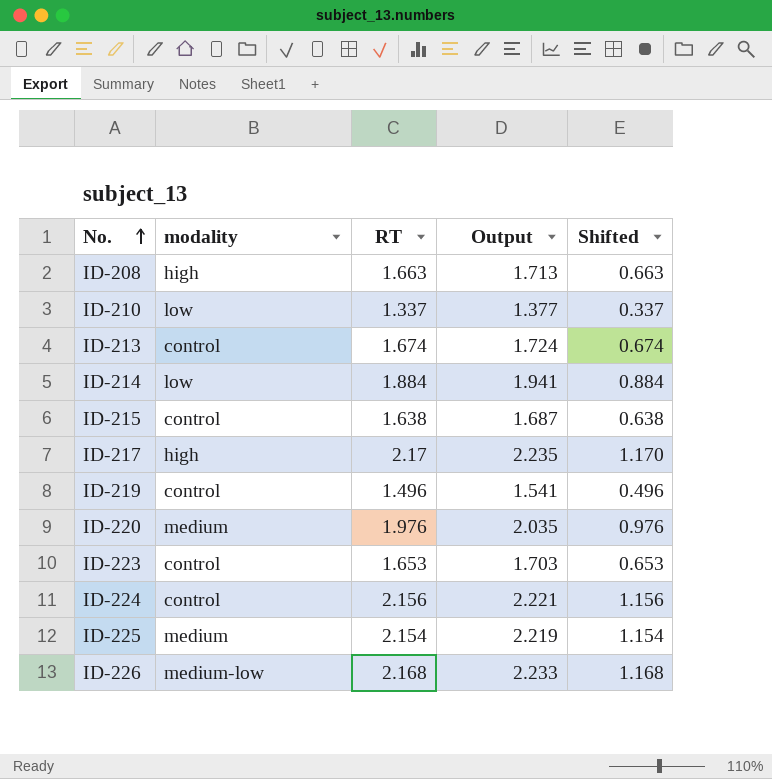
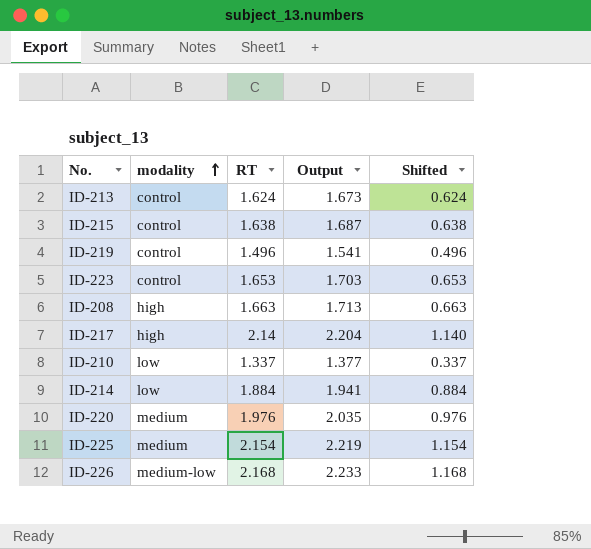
row order: No. ascending -> modality ascending
row ID-224: control | 2.156 | 2.221 | 1.156 -> none
ID-213 | RT: 1.674 -> 1.624
ID-213 | Output: 1.724 -> 1.673
ID-213 | Shifted: 0.674 -> 0.624
ID-217 | RT: 2.17 -> 2.14
ID-217 | Output: 2.235 -> 2.204
ID-217 | Shifted: 1.170 -> 1.140

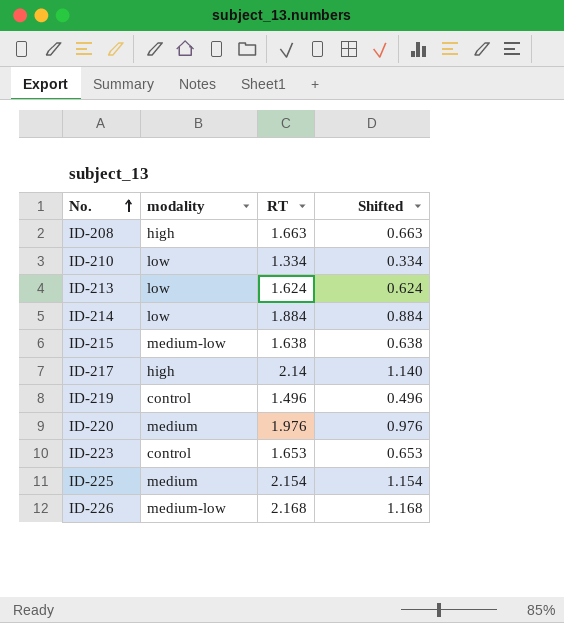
row order: modality ascending -> No. ascending
column Output | formula: [RT] * 1.03 -> none
ID-210 | RT: 1.337 -> 1.334
ID-210 | Shifted: 0.337 -> 0.334
ID-213 | modality: control -> low
ID-215 | modality: control -> medium-low

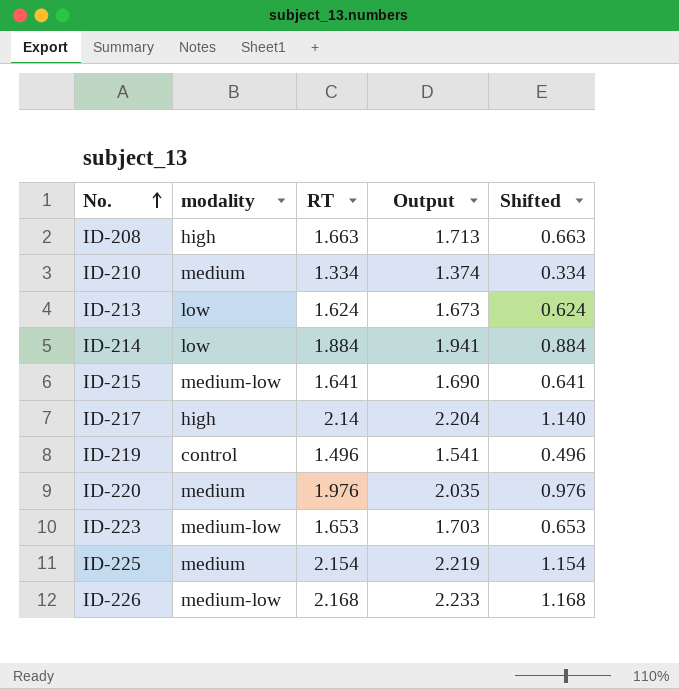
column Output | formula: none -> [RT] * 1.03
ID-210 | modality: low -> medium
ID-215 | RT: 1.638 -> 1.641
ID-215 | Shifted: 0.638 -> 0.641
ID-223 | modality: control -> medium-low

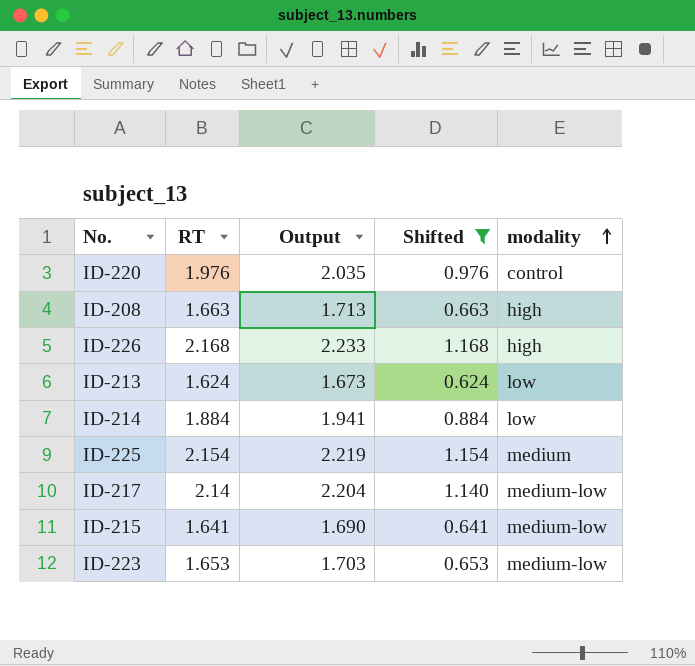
filter: none -> Shifted >= 0.624
row order: No. ascending -> modality ascending
column modality | position: 2 -> 5
ID-220 | modality: medium -> control
ID-226 | modality: medium-low -> high
ID-217 | modality: high -> medium-low

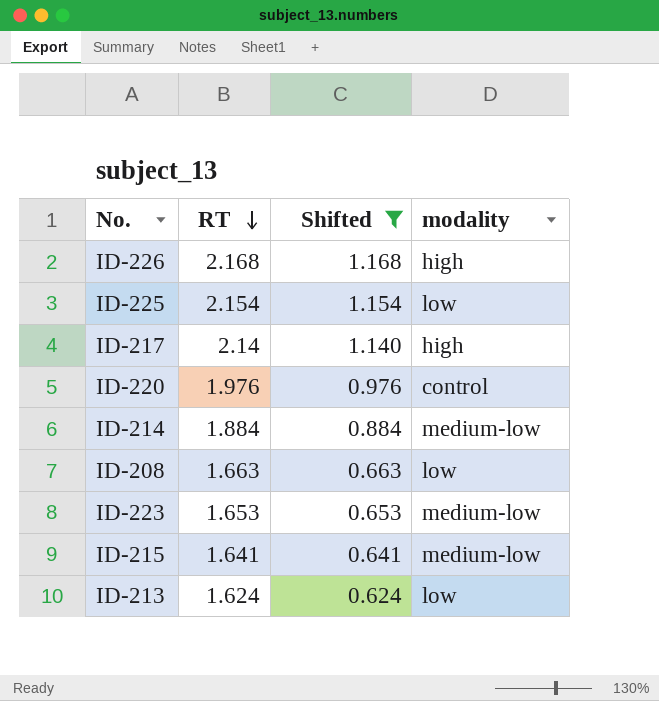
row order: modality ascending -> RT descending
column Output | formula: [RT] * 1.03 -> none
ID-225 | modality: medium -> low
ID-217 | modality: medium-low -> high
ID-214 | modality: low -> medium-low
ID-208 | modality: high -> low

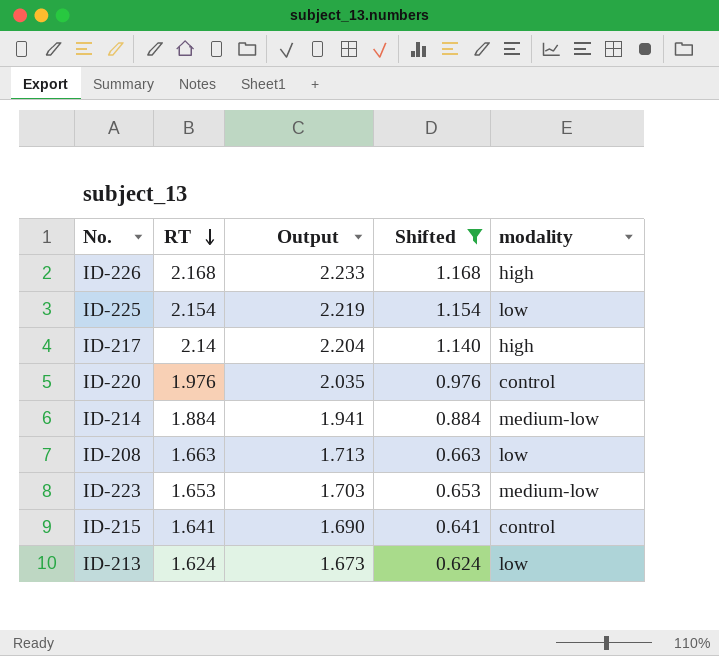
column Output | formula: none -> [RT] * 1.03
ID-215 | modality: medium-low -> control

